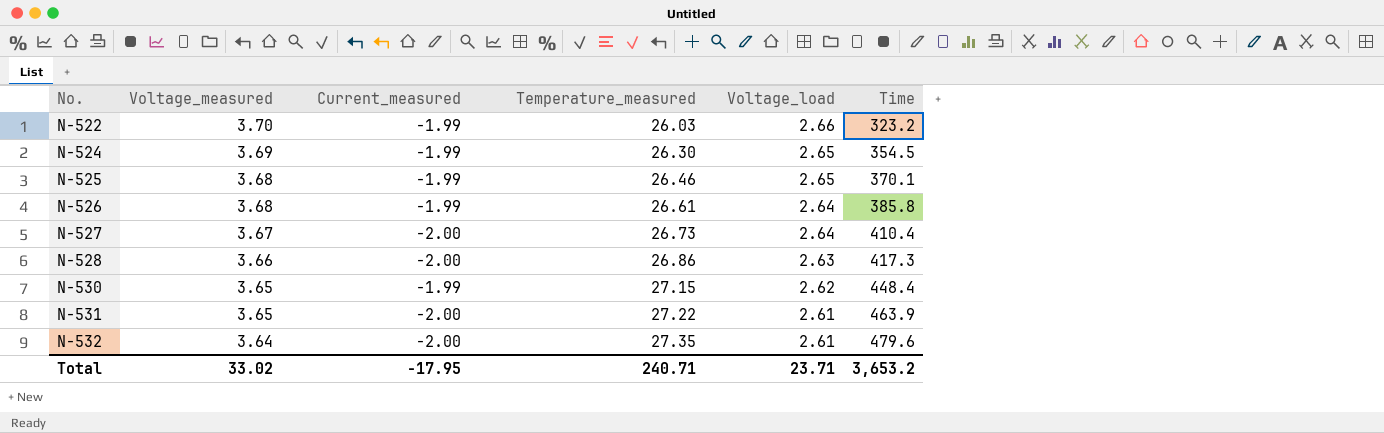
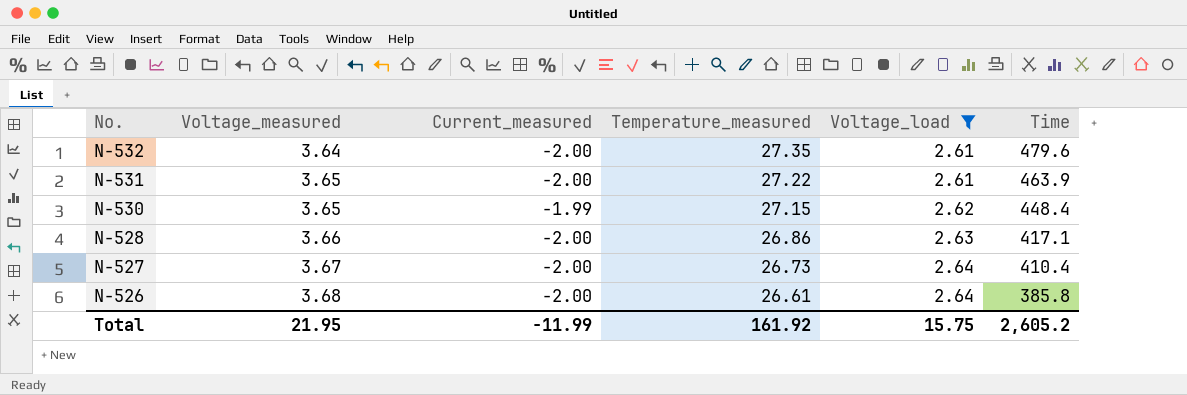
filter: none -> Voltage_load <= 2.64
row order: No. ascending -> No. descending
N-528 | Time: 417.3 -> 417.1
N-526 | Current_measured: -1.99 -> -2.00
Total | Voltage_measured: 33.02 -> 21.95
Total | Current_measured: -17.95 -> -11.99
Total | Temperature_measured: 240.71 -> 161.92
Total | Voltage_load: 23.71 -> 15.75
Total | Time: 3,653.2 -> 2,605.2

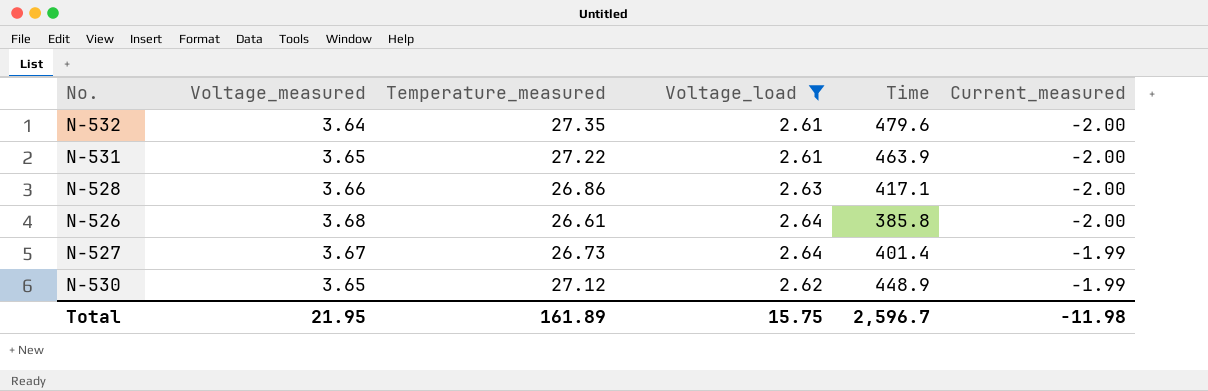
row order: No. descending -> Current_measured ascending
column Current_measured | position: 3 -> 6
N-527 | Time: 410.4 -> 401.4
N-527 | Current_measured: -2.00 -> -1.99
N-530 | Temperature_measured: 27.15 -> 27.12
N-530 | Time: 448.4 -> 448.9
Total | Temperature_measured: 161.92 -> 161.89
Total | Time: 2,605.2 -> 2,596.7
Total | Current_measured: -11.99 -> -11.98

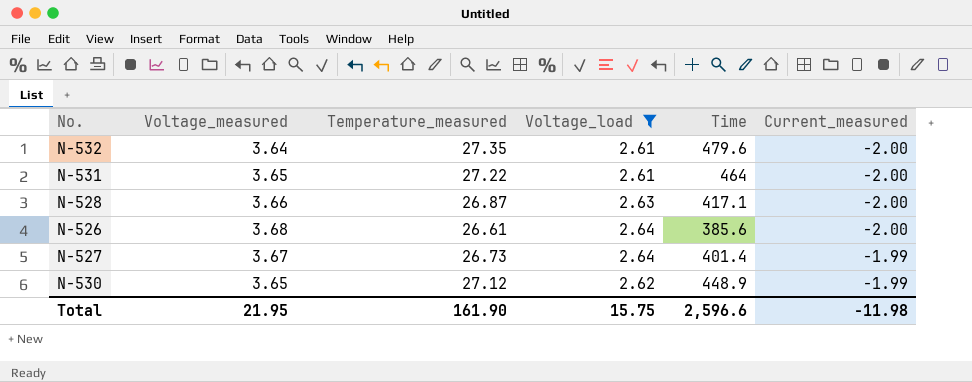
N-531 | Time: 463.9 -> 464
N-528 | Temperature_measured: 26.86 -> 26.87
N-526 | Time: 385.8 -> 385.6
Total | Temperature_measured: 161.89 -> 161.90
Total | Time: 2,596.7 -> 2,596.6

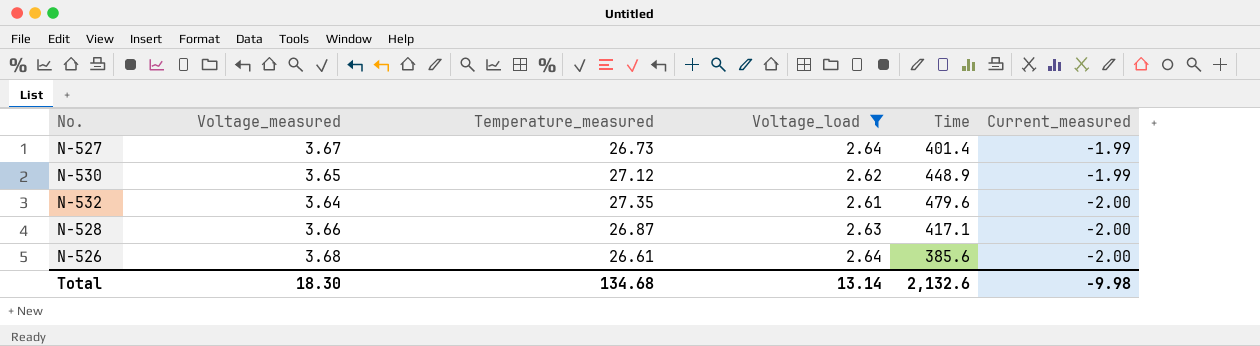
row order: Current_measured ascending -> Current_measured descending
row N-531: 3.65 | 27.22 | 2.61 | 464 | -2.00 -> none
Total | Voltage_measured: 21.95 -> 18.30
Total | Temperature_measured: 161.90 -> 134.68
Total | Voltage_load: 15.75 -> 13.14
Total | Time: 2,596.6 -> 2,132.6
Total | Current_measured: -11.98 -> -9.98

